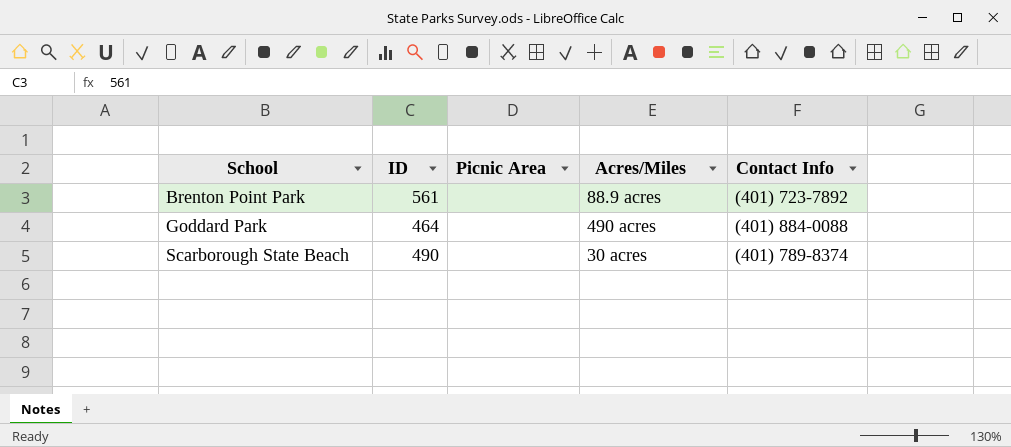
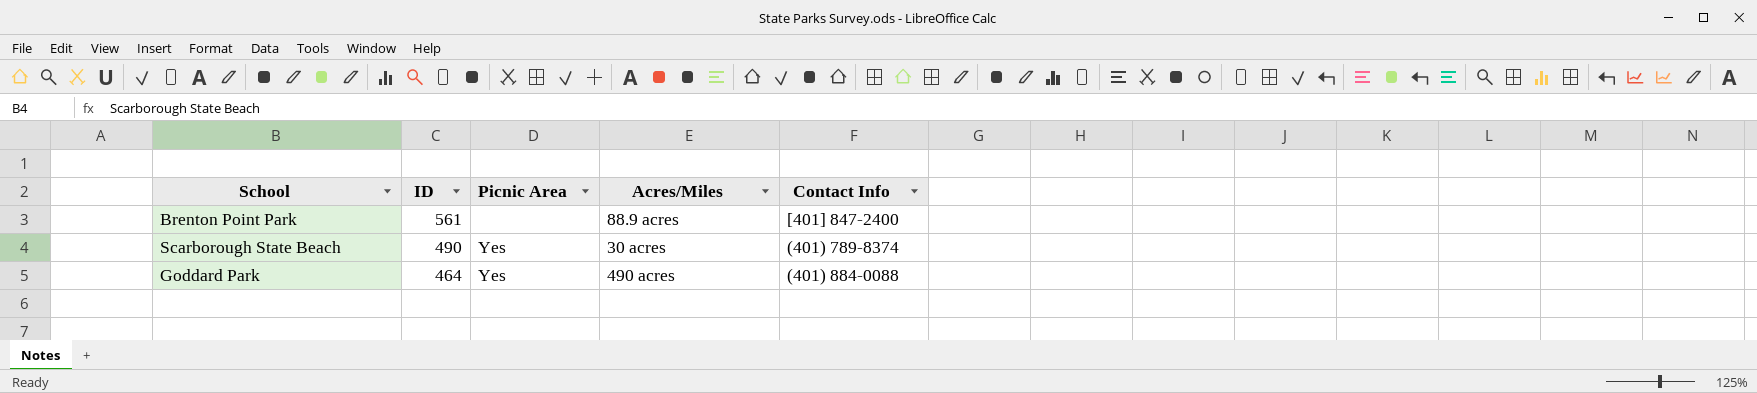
row order: School ascending -> ID descending
Brenton Point Park | Contact Info: (401) 723-7892 -> [401] 847-2400
Scarborough State Beach | Picnic Area: none -> Yes
Goddard Park | Picnic Area: none -> Yes

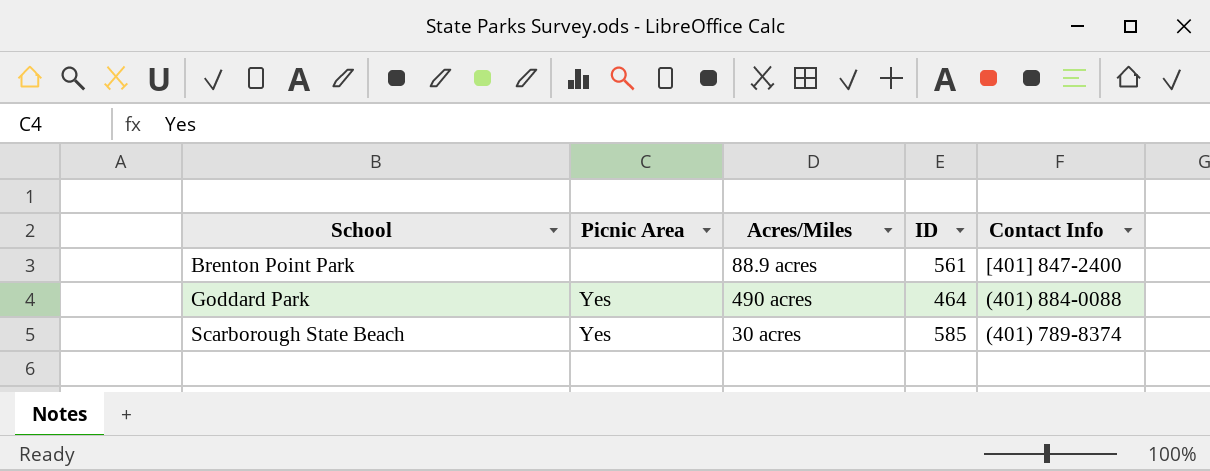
row order: ID descending -> School ascending
column ID | position: 2 -> 4
Scarborough State Beach | ID: 490 -> 585

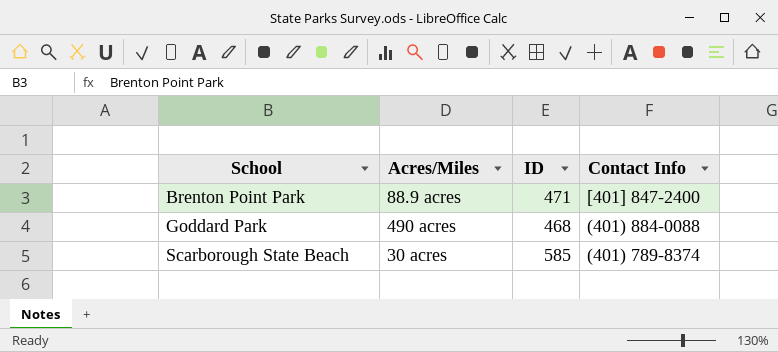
column Picnic Area | position: 2 -> none
Brenton Point Park | ID: 561 -> 471
Goddard Park | ID: 464 -> 468

